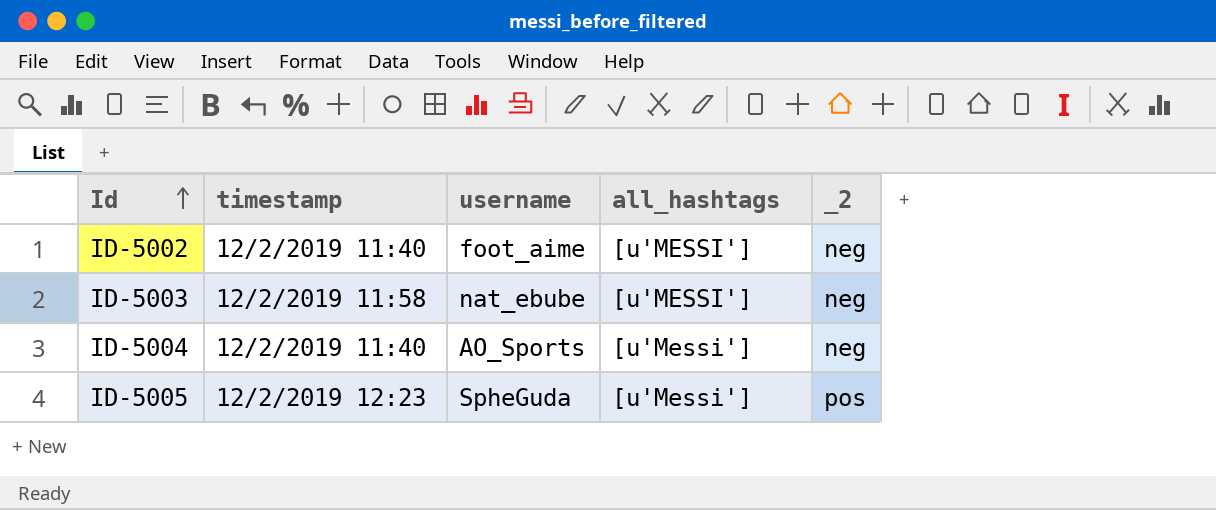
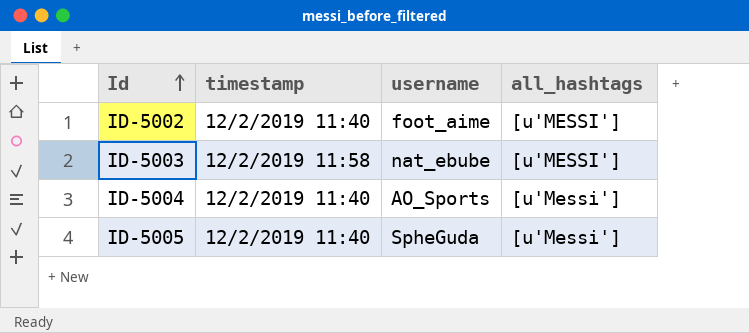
column _2 | position: 5 -> none
ID-5005 | timestamp: 12/2/2019 12:23 -> 12/2/2019 11:40

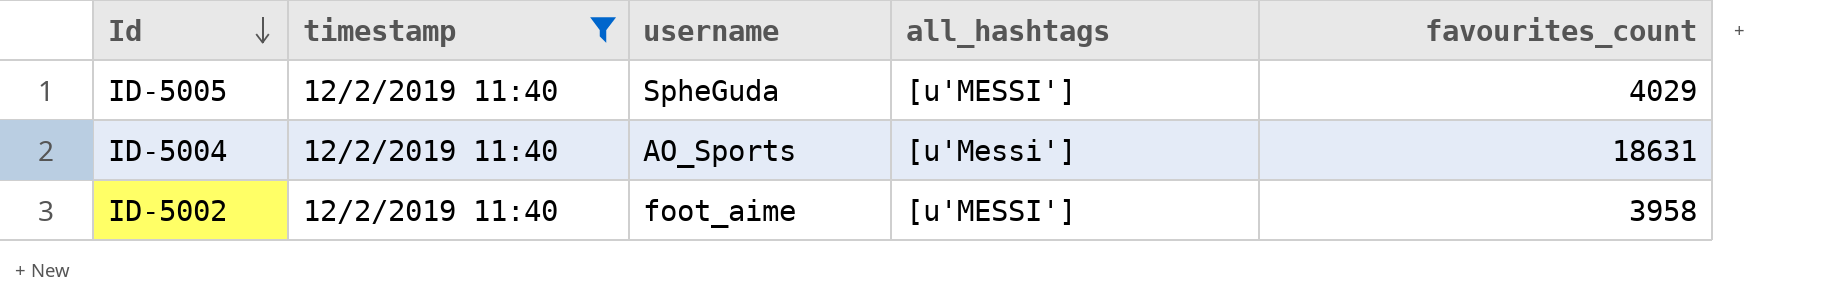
filter: none -> timestamp = 12/2/2019 11:40
row order: Id ascending -> Id descending
column favourites_count | position: none -> 5
ID-5005 | all_hashtags: [u'Messi'] -> [u'MESSI']

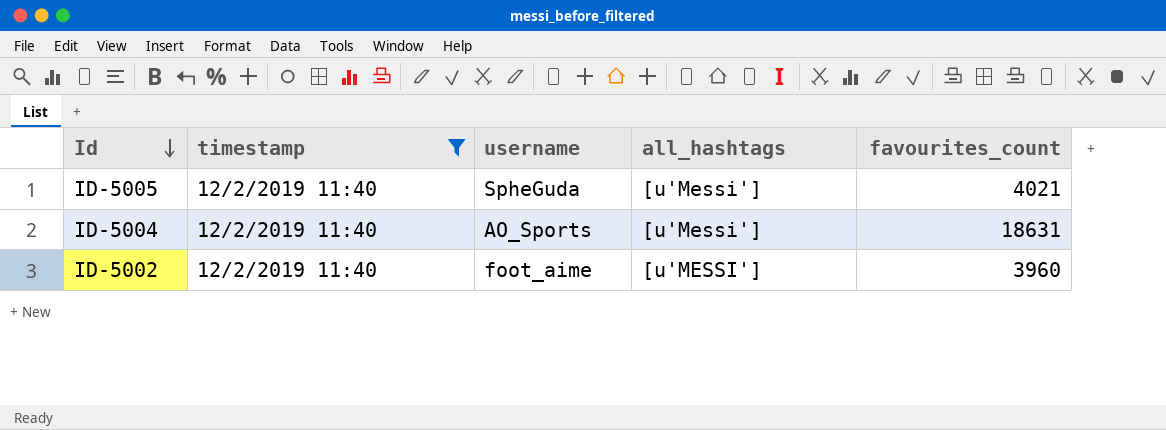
ID-5005 | all_hashtags: [u'MESSI'] -> [u'Messi']
ID-5005 | favourites_count: 4029 -> 4021
ID-5002 | favourites_count: 3958 -> 3960

